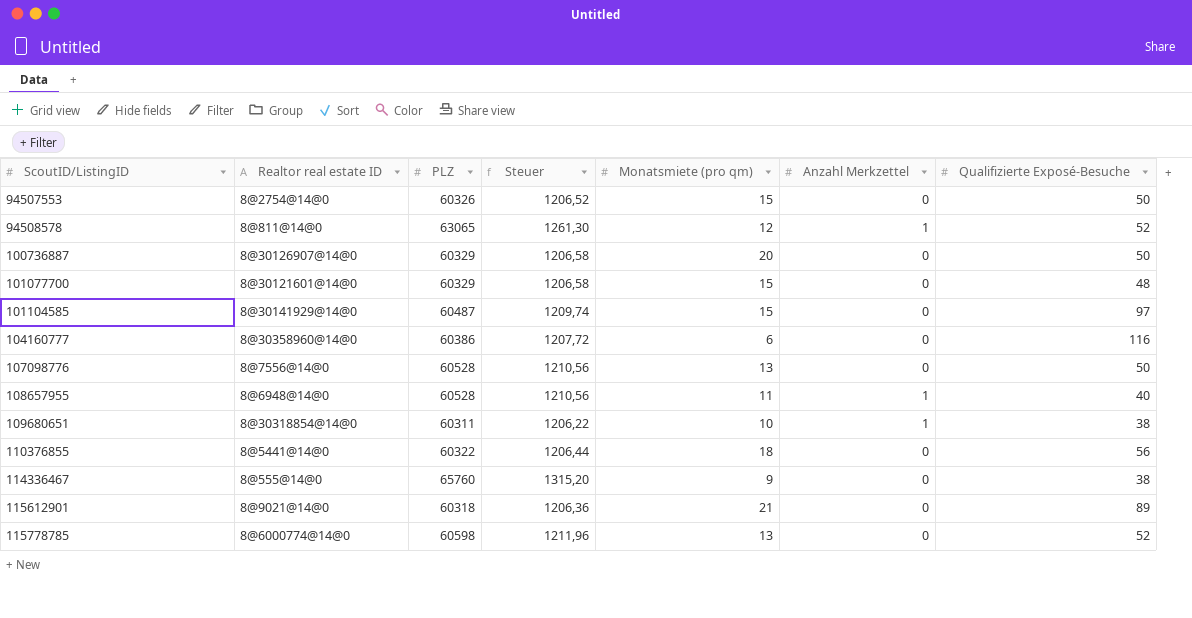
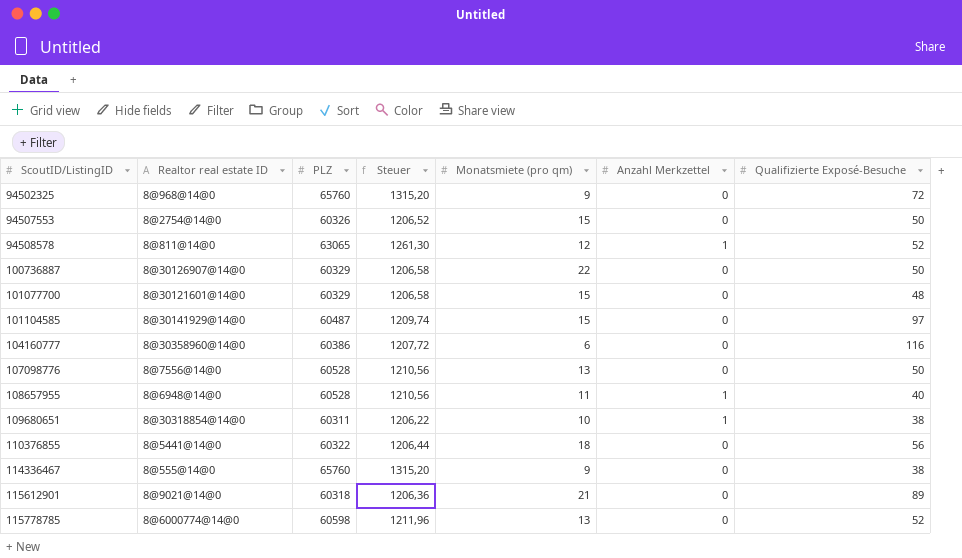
row 94502325: none -> 8@968@14@0 | 65760 | 1315,20 | 9 | 0 | 72
100736887 | Monatsmiete (pro qm): 20 -> 22

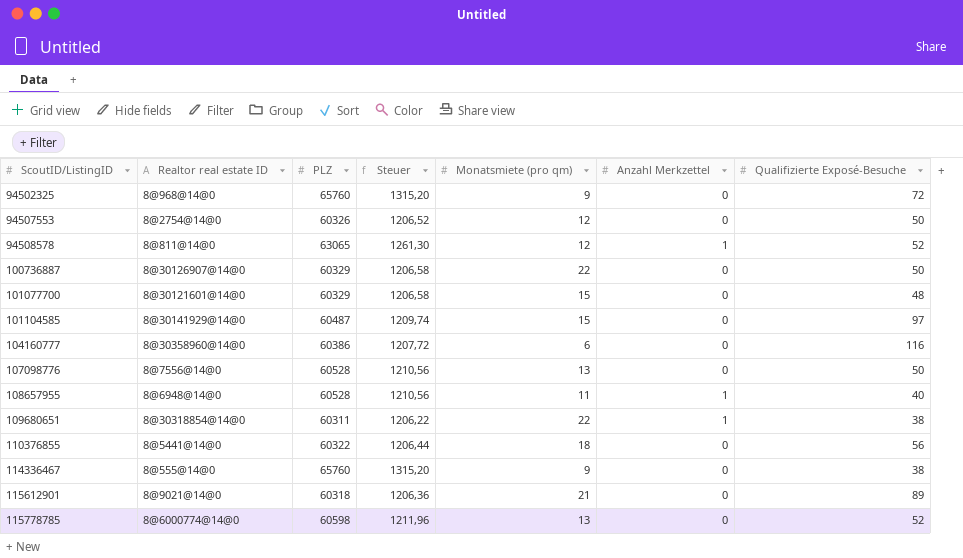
94507553 | Monatsmiete (pro qm): 15 -> 12
109680651 | Monatsmiete (pro qm): 10 -> 22

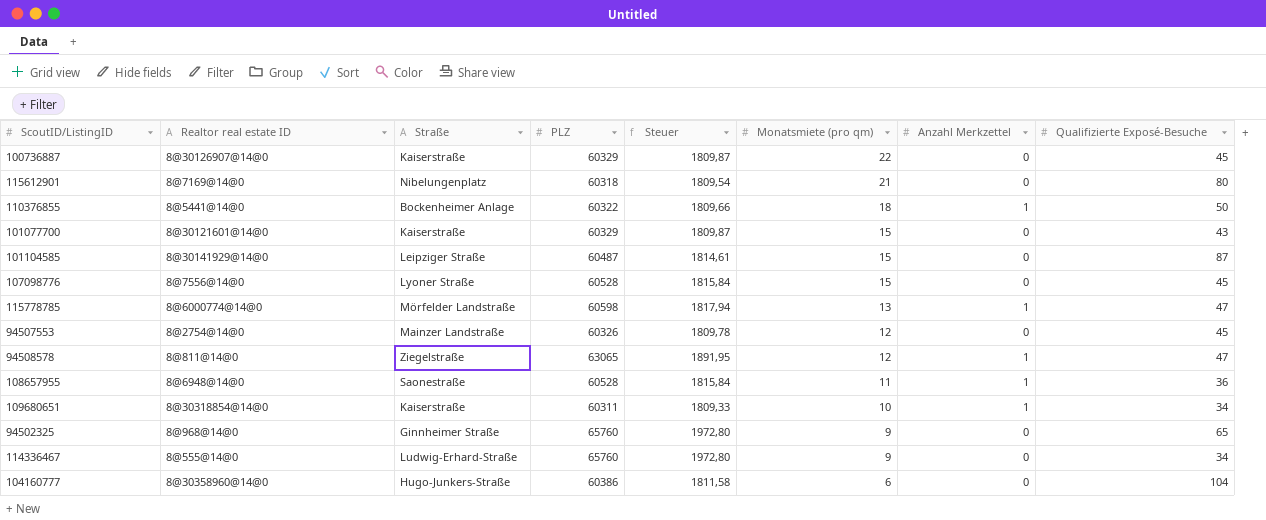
row order: ScoutID/ListingID ascending -> Monatsmiete (pro qm) descending
column Straße | position: none -> 3
column Steuer | formula: [PLZ] * 0,02 -> [PLZ] * 0,03
100736887 | Qualifizierte Exposé-Besuche: 50 -> 45
115612901 | Realtor real estate ID: 8@9021@14@0 -> 8@7169@14@0
115612901 | Qualifizierte Exposé-Besuche: 89 -> 80
110376855 | Anzahl Merkzettel: 0 -> 1
110376855 | Qualifizierte Exposé-Besuche: 56 -> 50
101077700 | Qualifizierte Exposé-Besuche: 48 -> 43
101104585 | Qualifizierte Exposé-Besuche: 97 -> 87
107098776 | Monatsmiete (pro qm): 13 -> 15
107098776 | Qualifizierte Exposé-Besuche: 50 -> 45
115778785 | Anzahl Merkzettel: 0 -> 1
115778785 | Qualifizierte Exposé-Besuche: 52 -> 47
94507553 | Qualifizierte Exposé-Besuche: 50 -> 45
94508578 | Qualifizierte Exposé-Besuche: 52 -> 47
108657955 | Qualifizierte Exposé-Besuche: 40 -> 36
109680651 | Monatsmiete (pro qm): 22 -> 10
109680651 | Qualifizierte Exposé-Besuche: 38 -> 34
94502325 | Qualifizierte Exposé-Besuche: 72 -> 65
114336467 | Qualifizierte Exposé-Besuche: 38 -> 34
104160777 | Qualifizierte Exposé-Besuche: 116 -> 104

